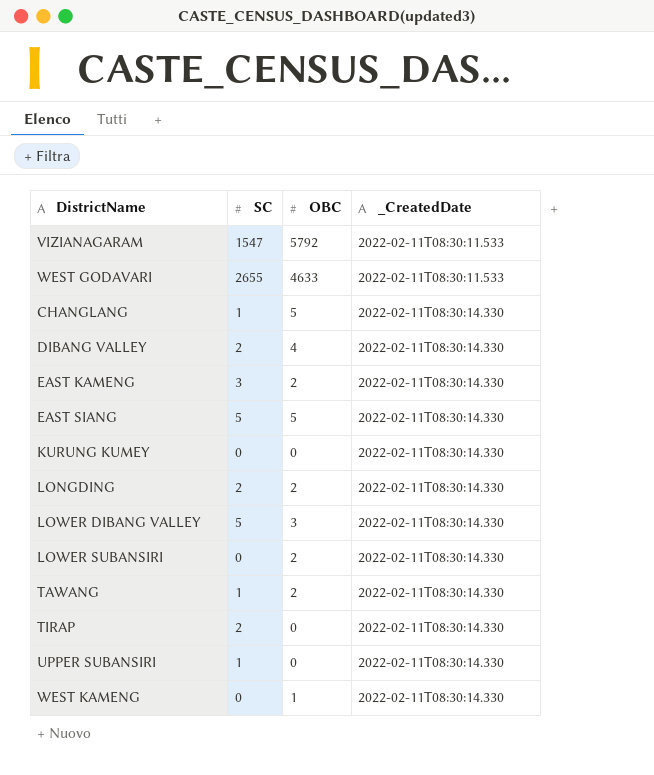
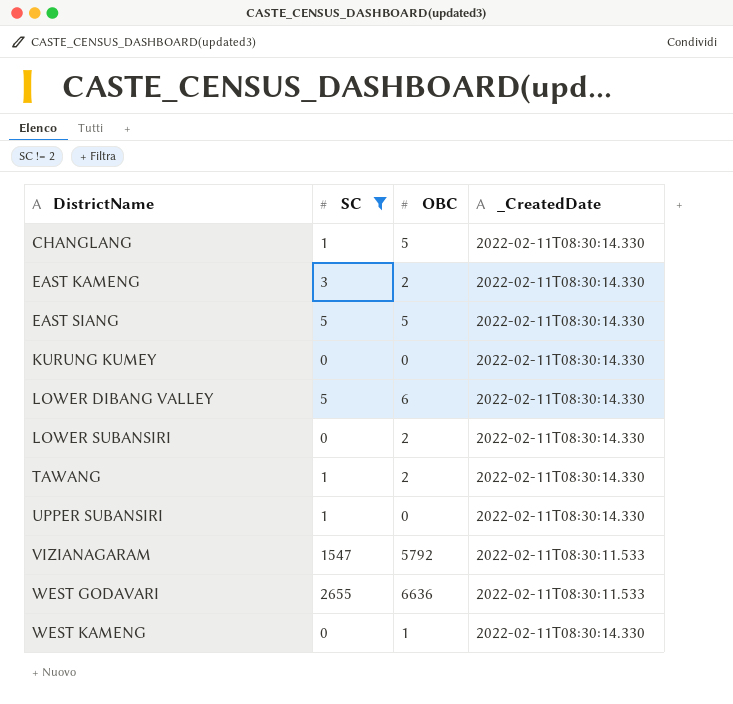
filter: none -> SC != 2
row order: _CreatedDate ascending -> DistrictName ascending
LOWER DIBANG VALLEY | OBC: 3 -> 6
WEST GODAVARI | OBC: 4633 -> 6636

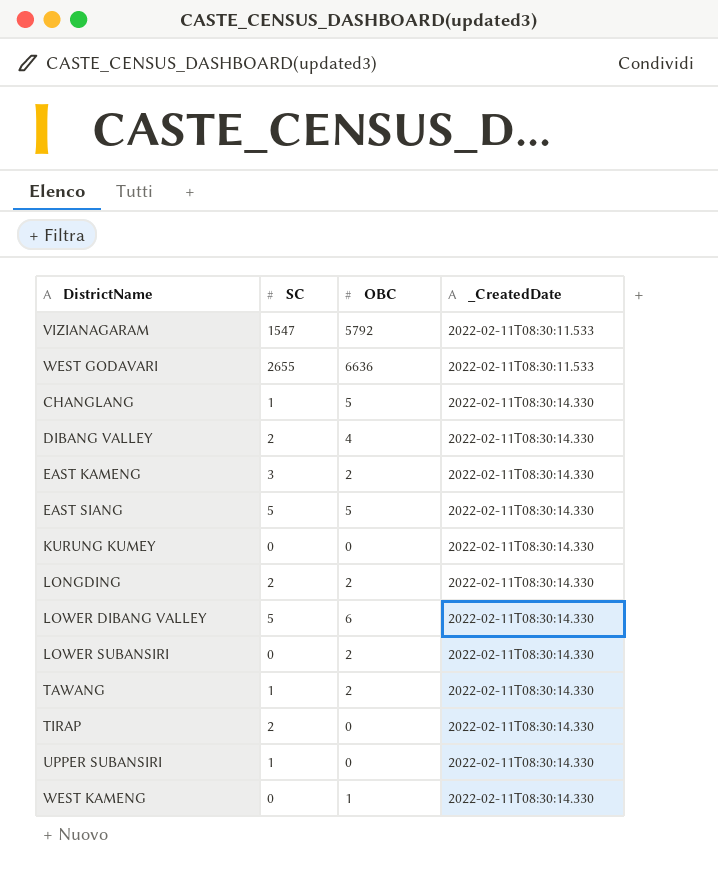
filter: SC != 2 -> none
row order: DistrictName ascending -> _CreatedDate ascending

